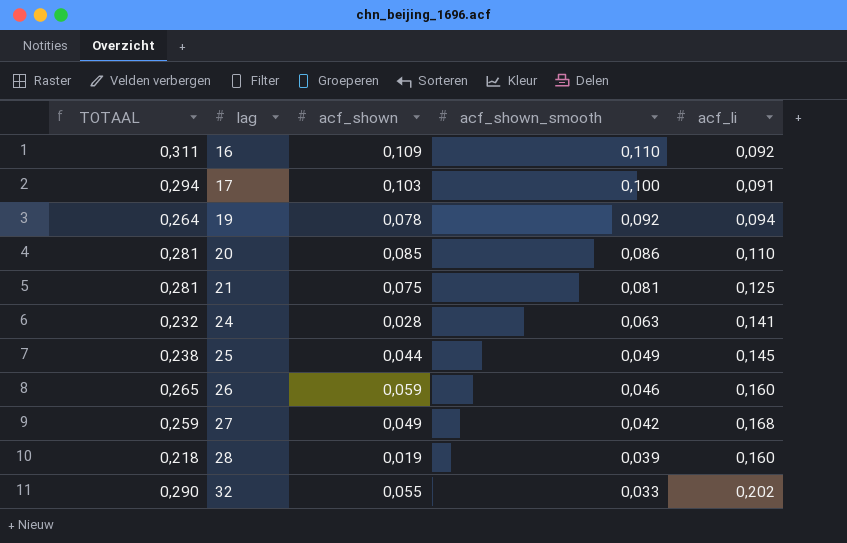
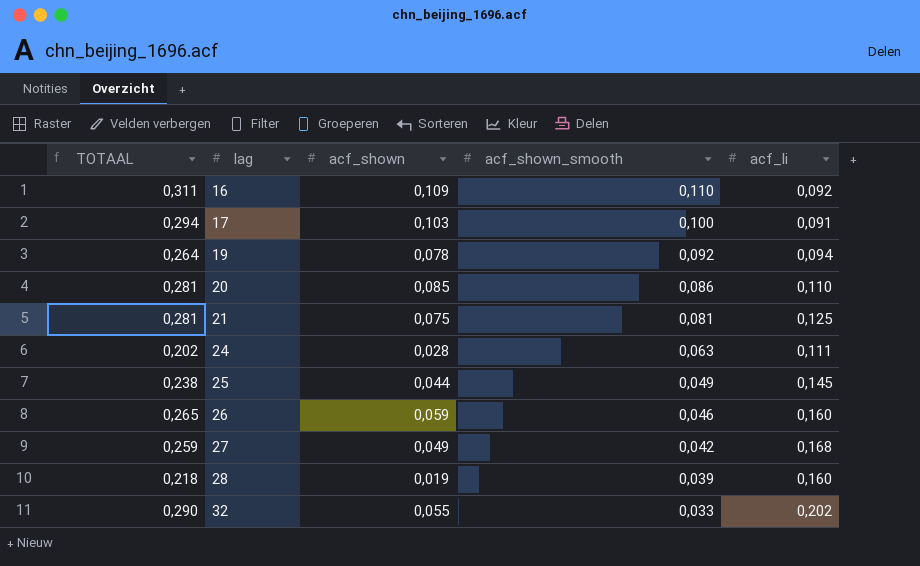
24 | TOTAAL: 0,232 -> 0,202
24 | acf_li: 0,141 -> 0,111

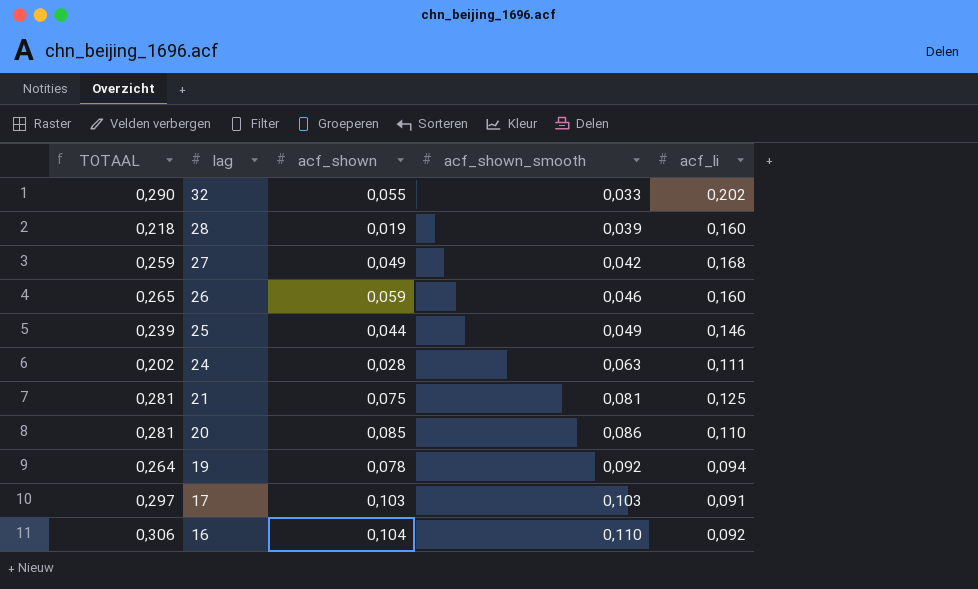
row order: lag ascending -> lag descending
25 | TOTAAL: 0,238 -> 0,239
25 | acf_li: 0,145 -> 0,146
17 | TOTAAL: 0,294 -> 0,297
17 | acf_shown_smooth: 0,100 -> 0,103
16 | TOTAAL: 0,311 -> 0,306
16 | acf_shown: 0,109 -> 0,104

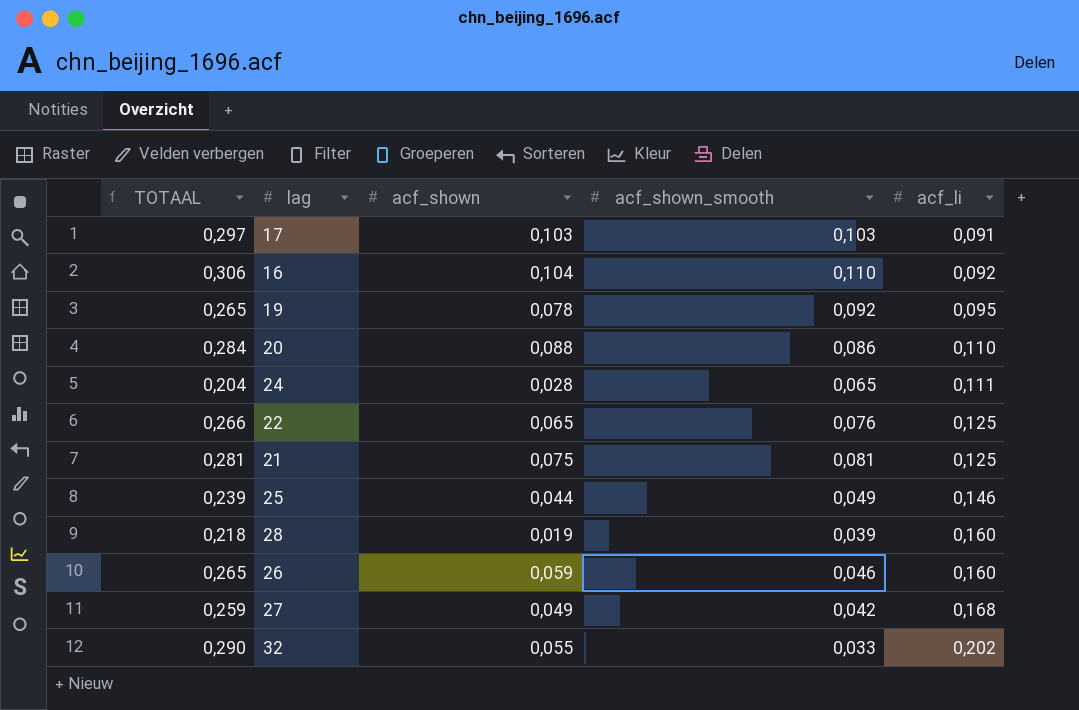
row order: lag descending -> acf_li ascending
19 | TOTAAL: 0,264 -> 0,265
19 | acf_li: 0,094 -> 0,095
20 | TOTAAL: 0,281 -> 0,284
20 | acf_shown: 0,085 -> 0,088
24 | TOTAAL: 0,202 -> 0,204
24 | acf_shown_smooth: 0,063 -> 0,065
row 22: none -> 0,266 | 0,065 | 0,076 | 0,125

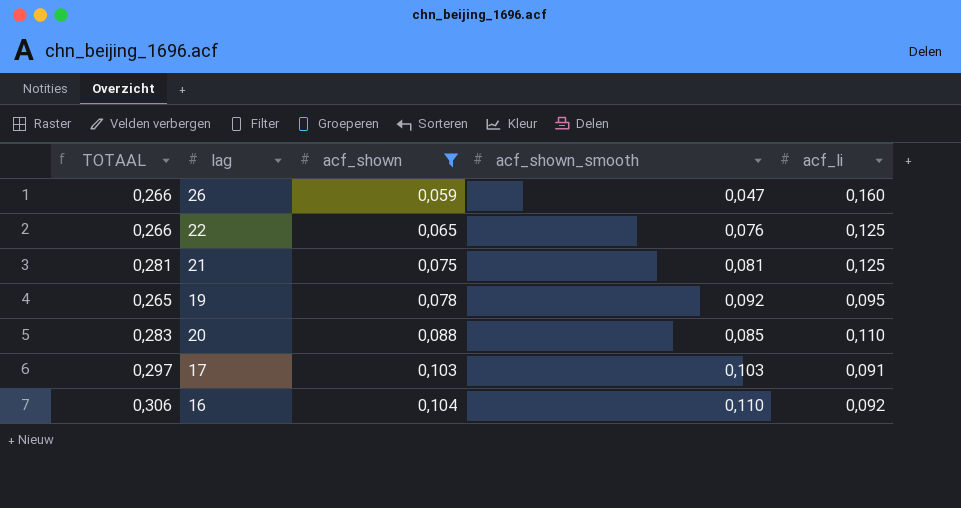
filter: none -> acf_shown >= 0,059
row order: acf_li ascending -> acf_shown ascending
26 | TOTAAL: 0,265 -> 0,266
26 | acf_shown_smooth: 0,046 -> 0,047
20 | TOTAAL: 0,284 -> 0,283
20 | acf_shown_smooth: 0,086 -> 0,085

